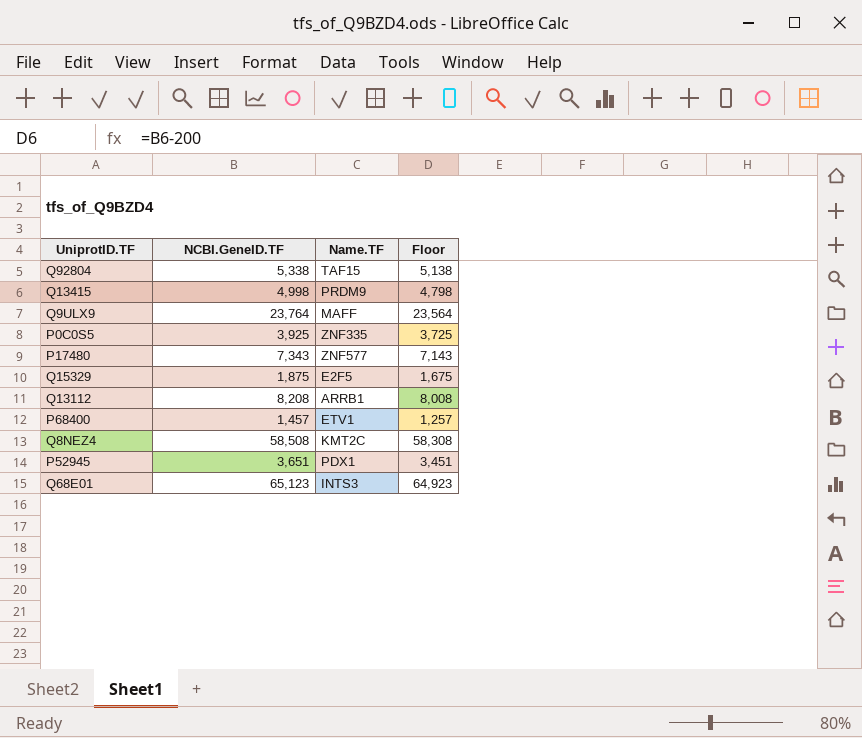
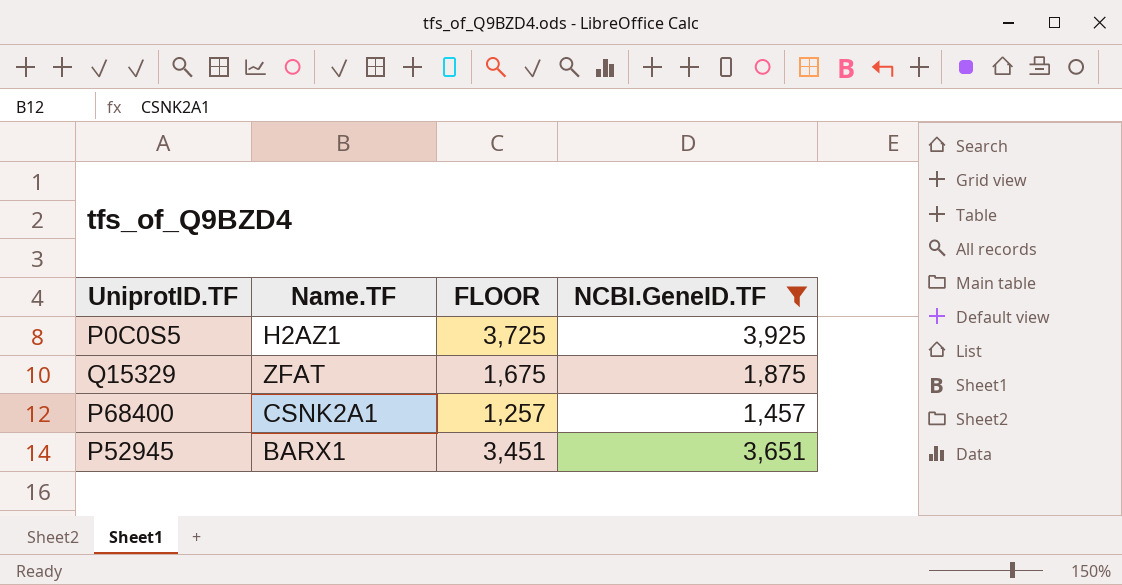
filter: none -> NCBI.GeneID.TF <= 3,925
column name: Floor -> FLOOR
column NCBI.GeneID.TF | position: 2 -> 4
P0C0S5 | Name.TF: ZNF335 -> H2AZ1
Q15329 | Name.TF: E2F5 -> ZFAT
P68400 | Name.TF: ETV1 -> CSNK2A1
P52945 | Name.TF: PDX1 -> BARX1

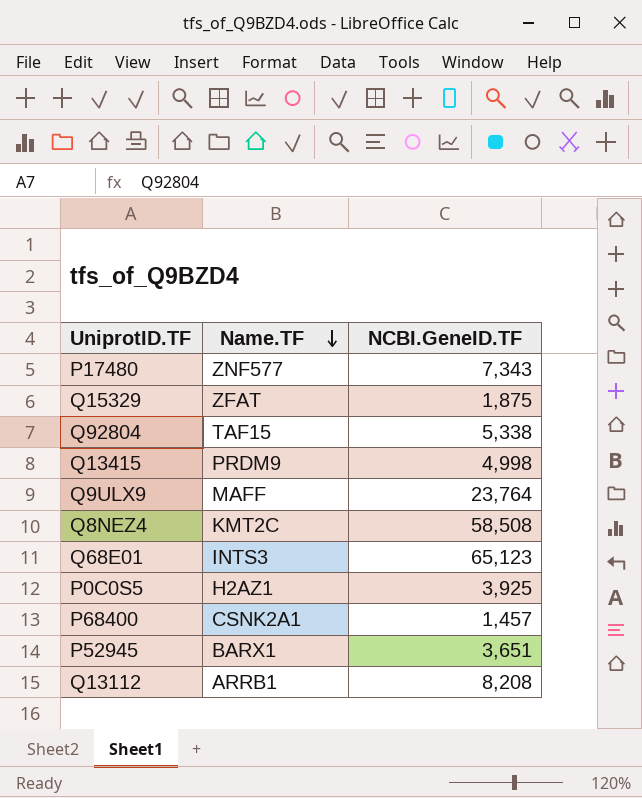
filter: NCBI.GeneID.TF <= 3,925 -> none
row order: none -> Name.TF descending
column FLOOR | formula: [NCBI.GeneID.TF] - 200 -> none

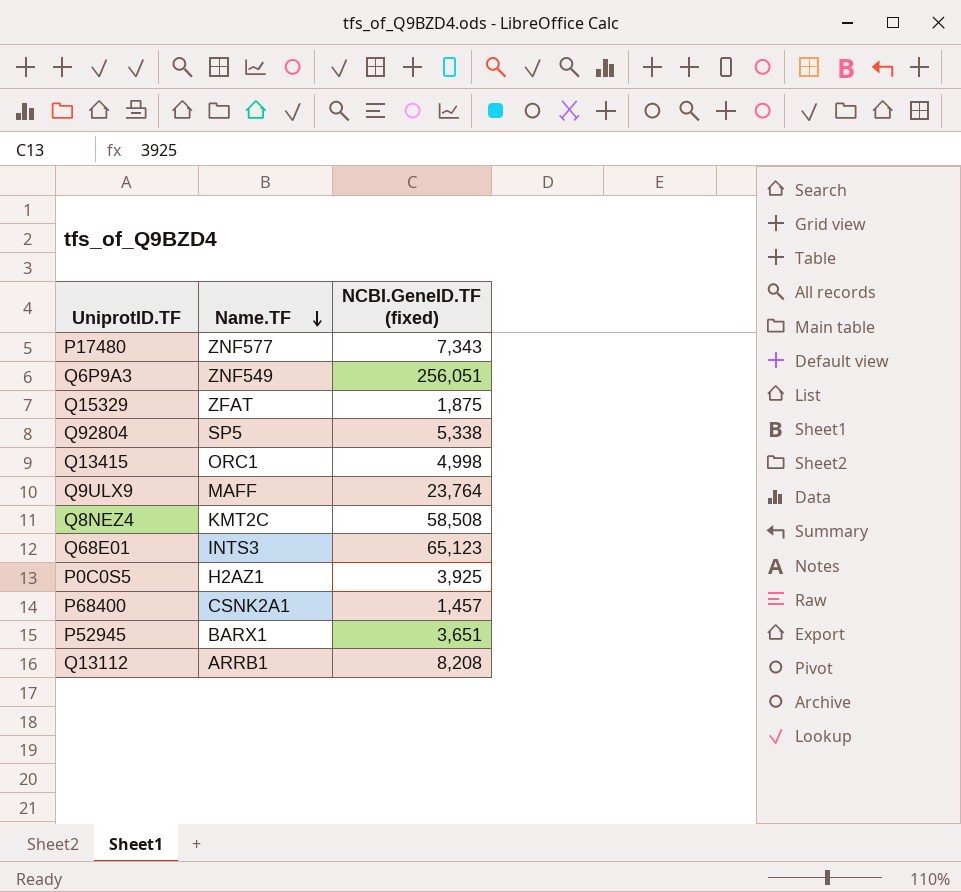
column name: NCBI.GeneID.TF -> NCBI.GeneID.TF (fixed)
row Q6P9A3: none -> ZNF549 | 256,051
Q92804 | Name.TF: TAF15 -> SP5
Q13415 | Name.TF: PRDM9 -> ORC1

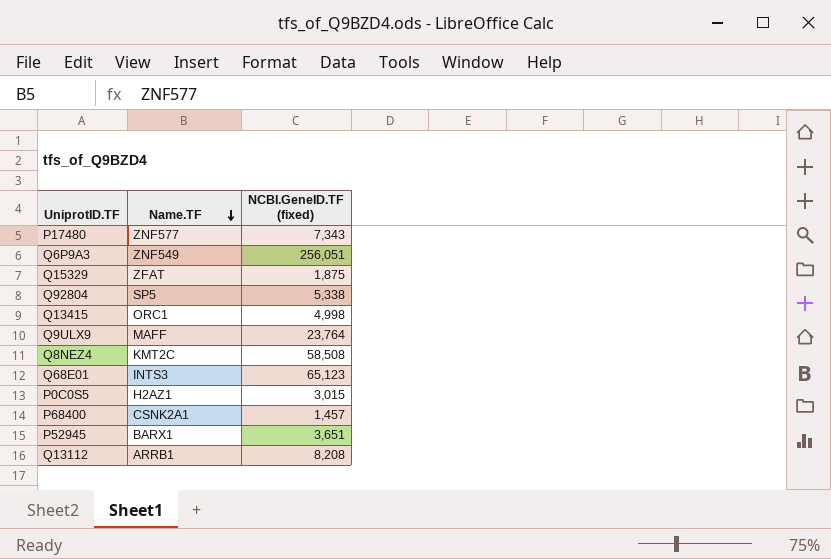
P0C0S5 | NCBI.GeneID.TF (fixed): 3,925 -> 3,015

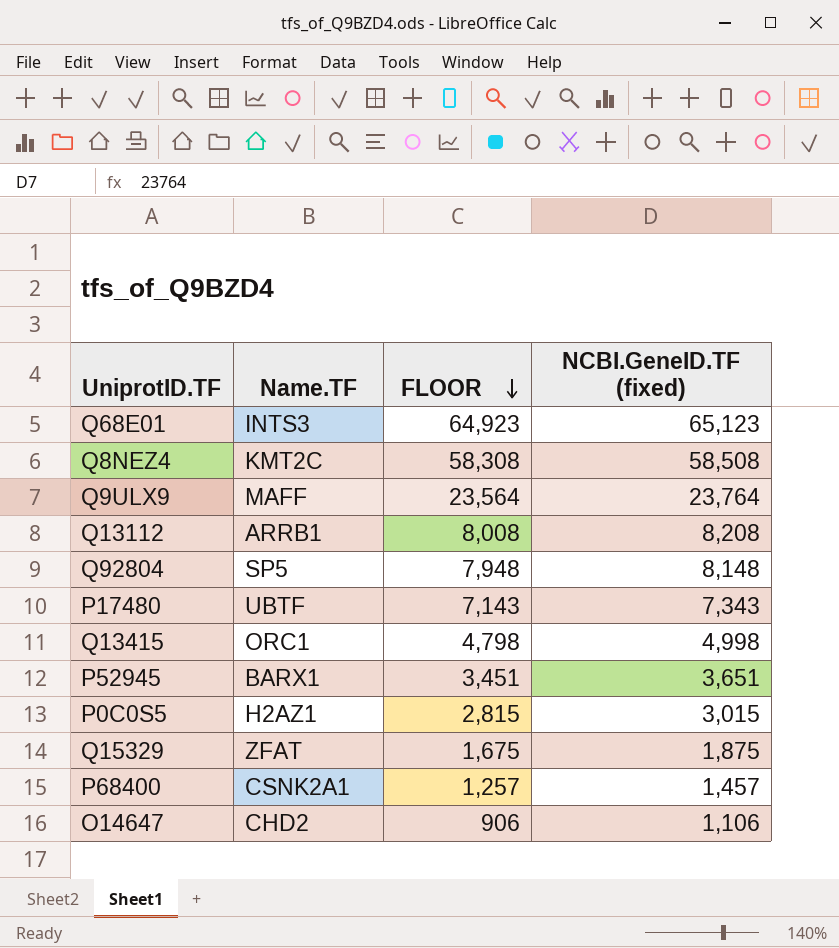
row order: Name.TF descending -> FLOOR descending
column FLOOR | formula: none -> [NCBI.GeneID.TF (fixed)] - 200
row Q6P9A3: ZNF549 | 256,051 -> none
Q92804 | NCBI.GeneID.TF (fixed): 5,338 -> 8,148
P17480 | Name.TF: ZNF577 -> UBTF
row O14647: none -> CHD2 | 906 | 1,106

